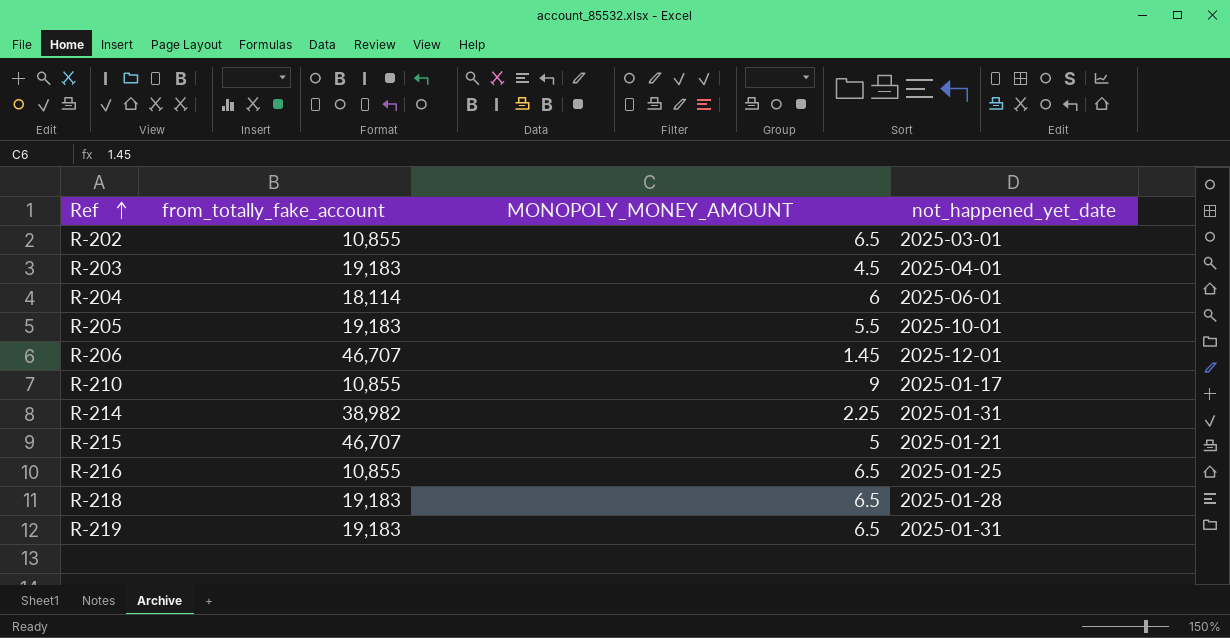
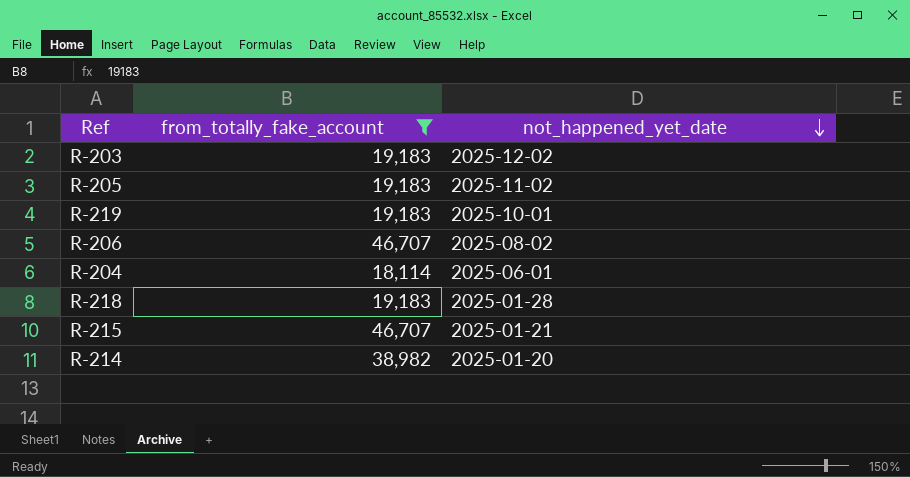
filter: none -> from_totally_fake_account != 10,855
row order: Ref ascending -> not_happened_yet_date descending
column MONOPOLY_MONEY_AMOUNT | position: 3 -> none
R-203 | not_happened_yet_date: 2025-04-01 -> 2025-12-02
R-205 | not_happened_yet_date: 2025-10-01 -> 2025-11-02
R-219 | not_happened_yet_date: 2025-01-31 -> 2025-10-01
R-206 | not_happened_yet_date: 2025-12-01 -> 2025-08-02
R-214 | not_happened_yet_date: 2025-01-31 -> 2025-01-20

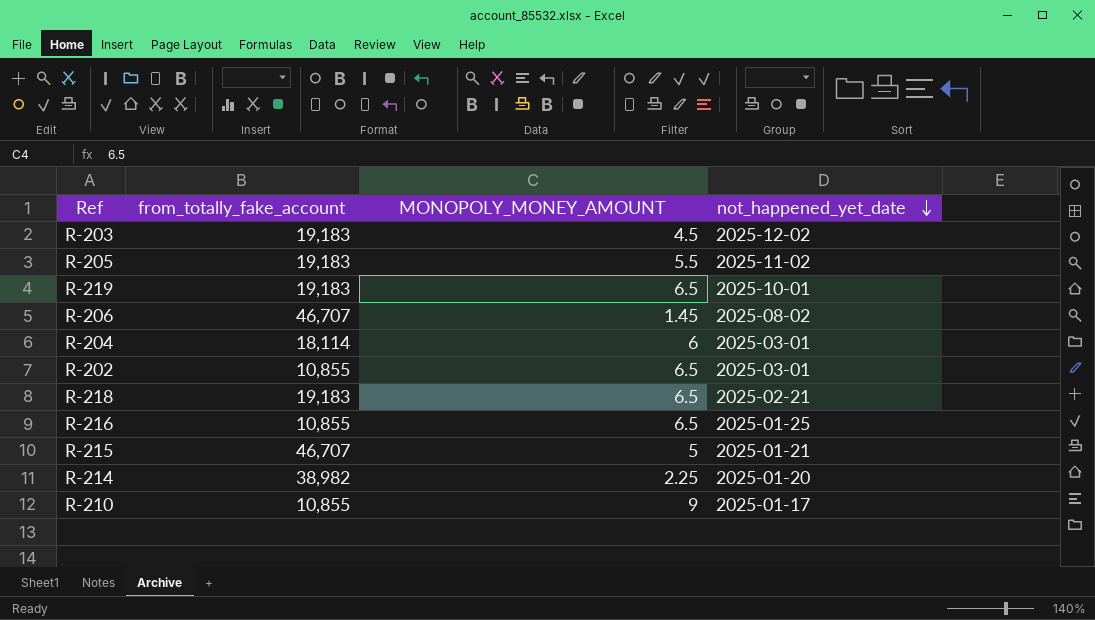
filter: from_totally_fake_account != 10,855 -> none
column MONOPOLY_MONEY_AMOUNT | position: none -> 3
R-204 | not_happened_yet_date: 2025-06-01 -> 2025-03-01
R-218 | not_happened_yet_date: 2025-01-28 -> 2025-02-21

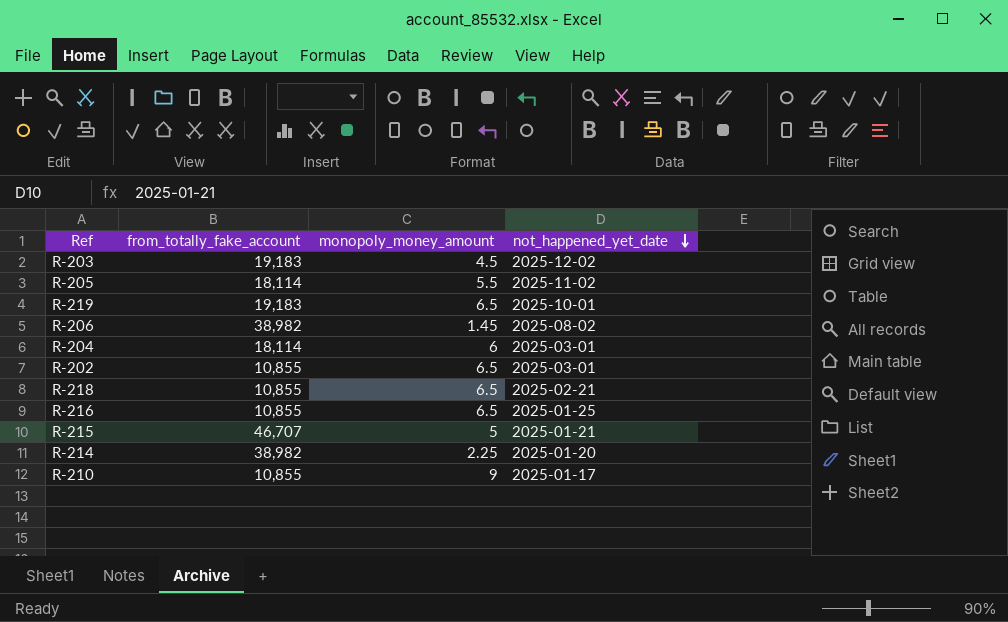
column name: MONOPOLY_MONEY_AMOUNT -> monopoly_money_amount
R-205 | from_totally_fake_account: 19,183 -> 18,114
R-206 | from_totally_fake_account: 46,707 -> 38,982
R-218 | from_totally_fake_account: 19,183 -> 10,855

